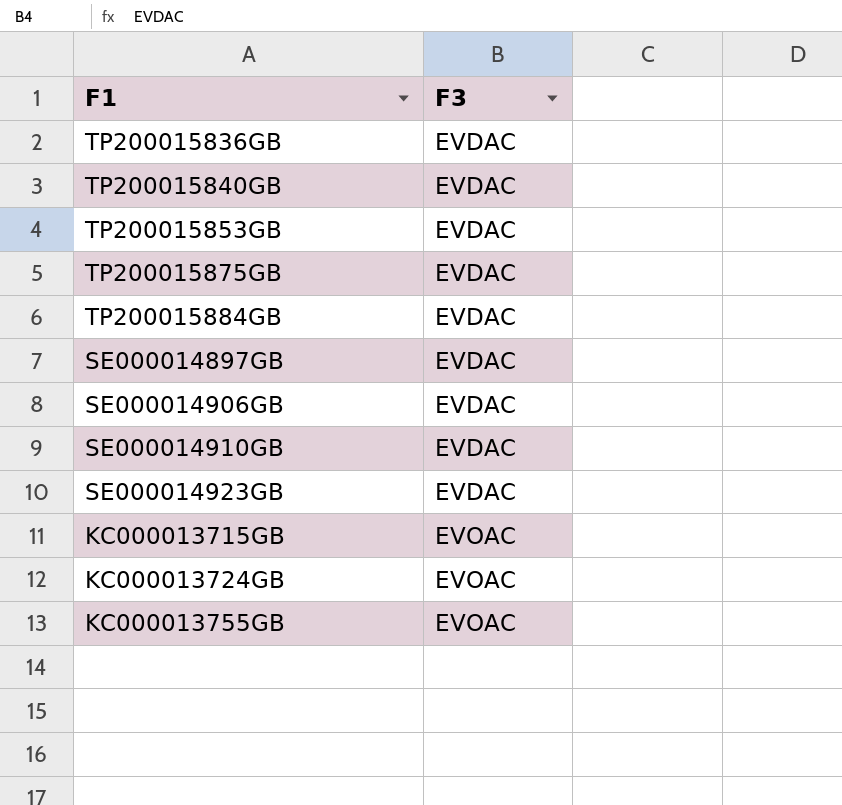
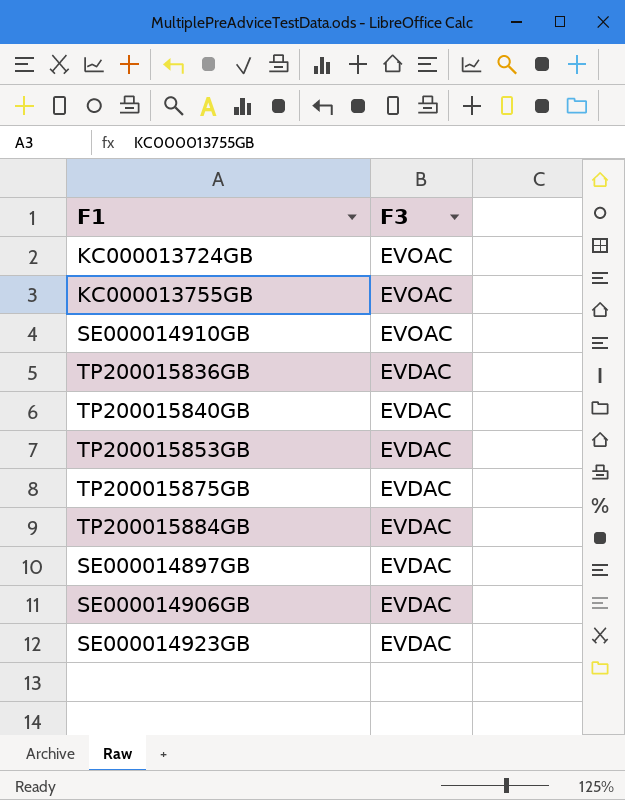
row order: F3 ascending -> F3 descending
row KC000013715GB: EVOAC -> none
SE000014910GB | F3: EVDAC -> EVOAC

